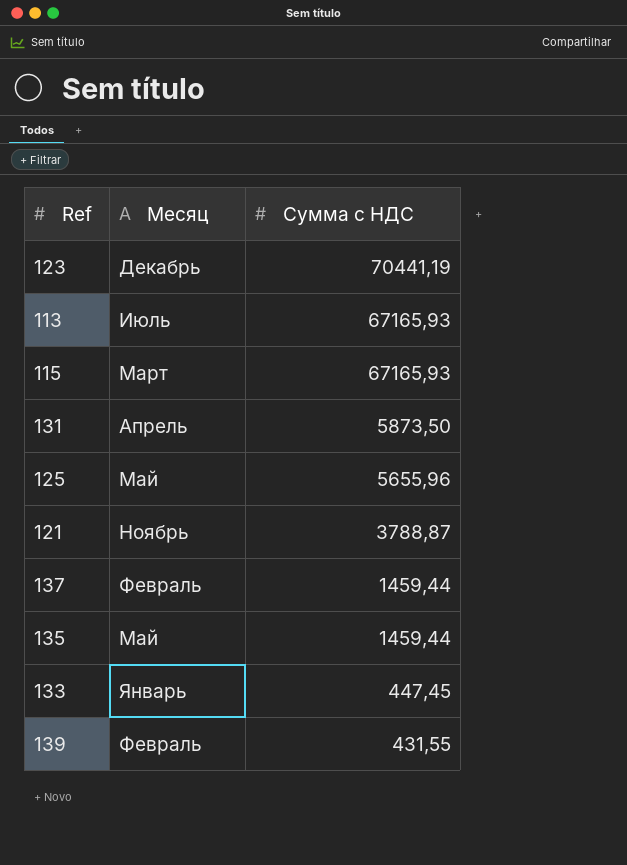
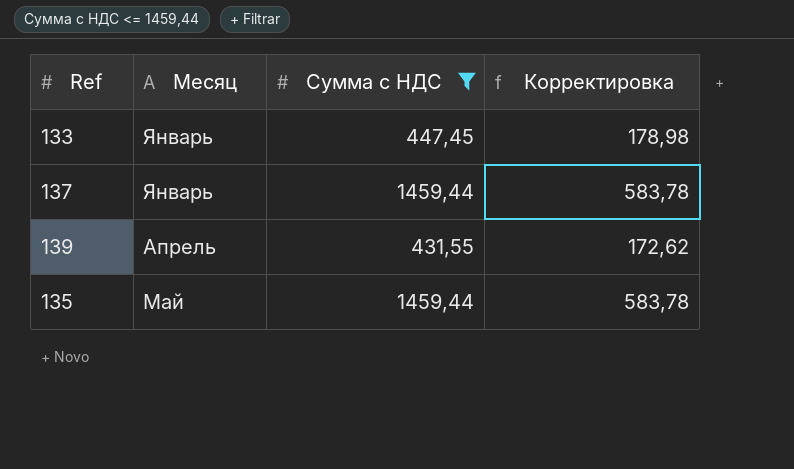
filter: none -> Сумма с НДС <= 1459,44
row order: Сумма с НДС descending -> Месяц ascending
column Корректировка | formula: none -> [Сумма с НДС] * 0,4
137 | Месяц: Февраль -> Январь
139 | Месяц: Февраль -> Апрель

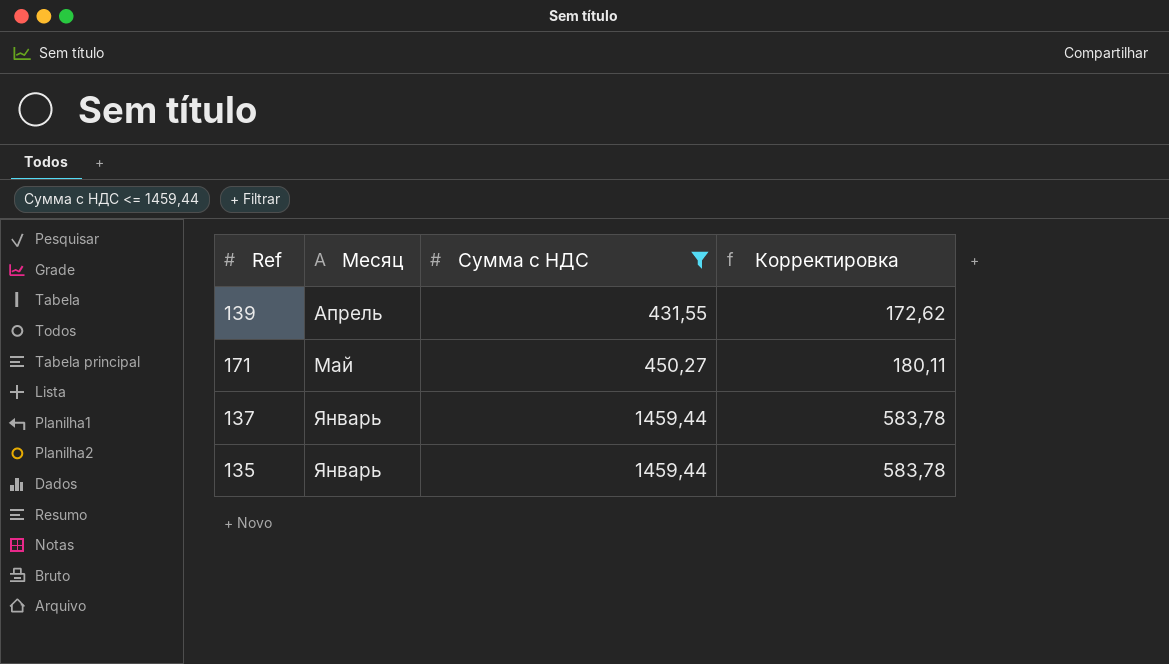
row order: Месяц ascending -> Сумма с НДС ascending
row 133: Январь | 447,45 | 178,98 -> none
row 171: none -> Май | 450,27 | 180,11
135 | Месяц: Май -> Январь

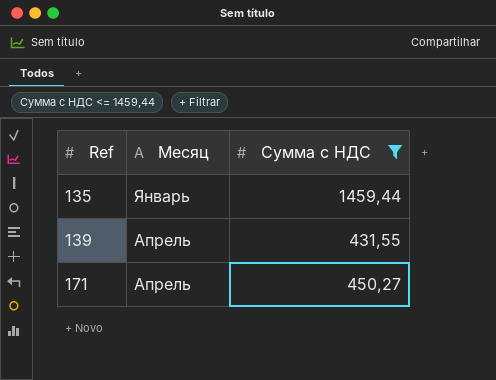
row order: Сумма с НДС ascending -> Ref ascending
column Корректировка | formula: [Сумма с НДС] * 0,4 -> none
row 137: Январь | 1459,44 | 583,78 -> none
171 | Месяц: Май -> Апрель

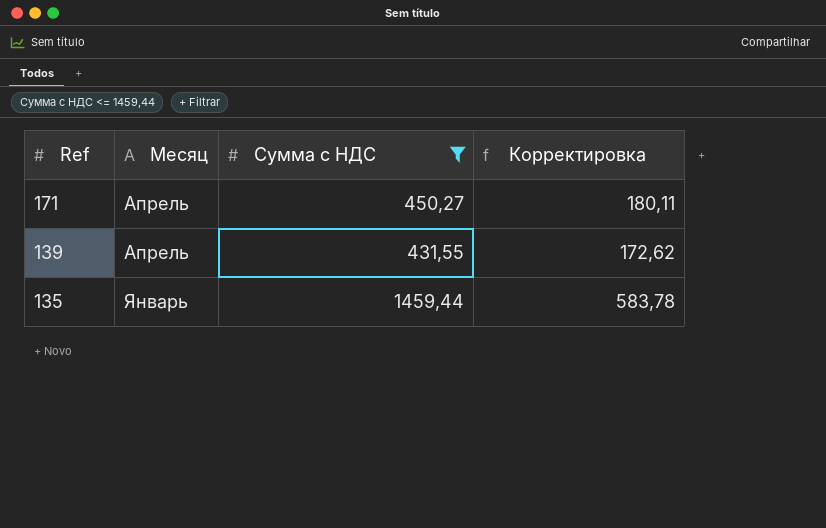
row order: Ref ascending -> Ref descending
column Корректировка | formula: none -> [Сумма с НДС] * 0,4

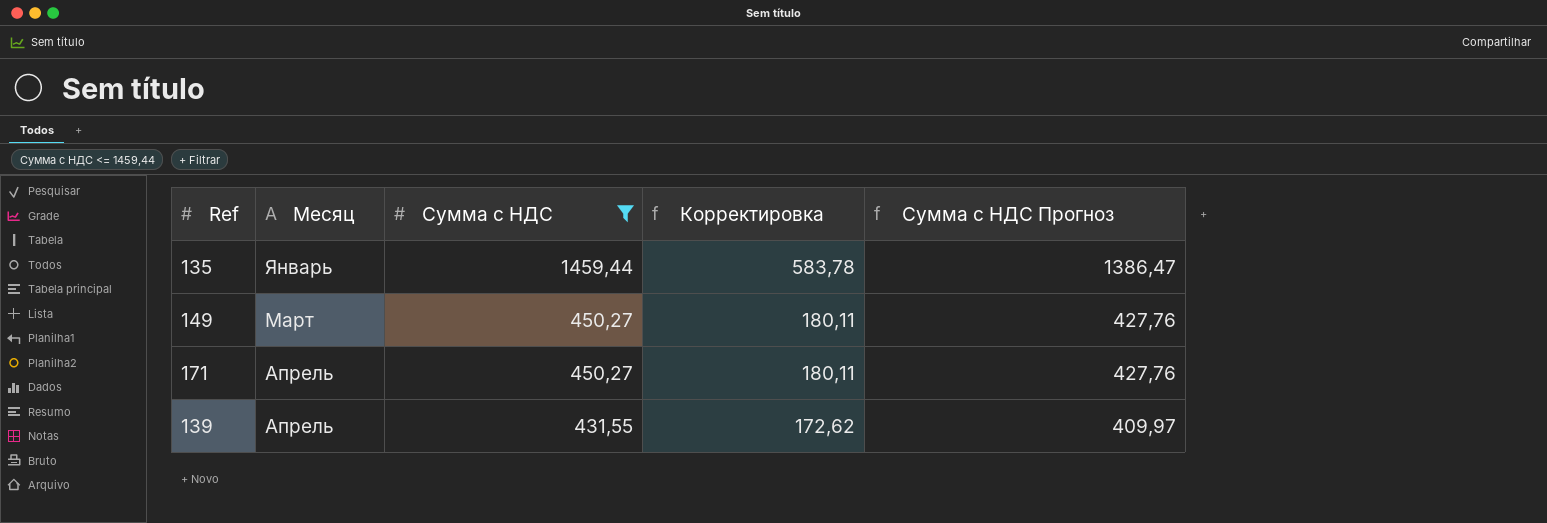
row order: Ref descending -> Месяц ascending
column Сумма с НДС Прогноз | formula: none -> [Сумма с НДС] * 0,95
row 149: none -> Март | 450,27 | 180,11 | 427,76

